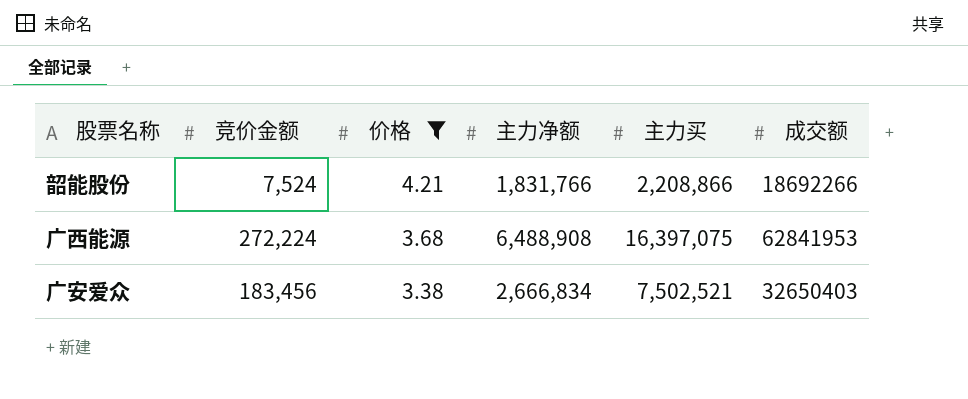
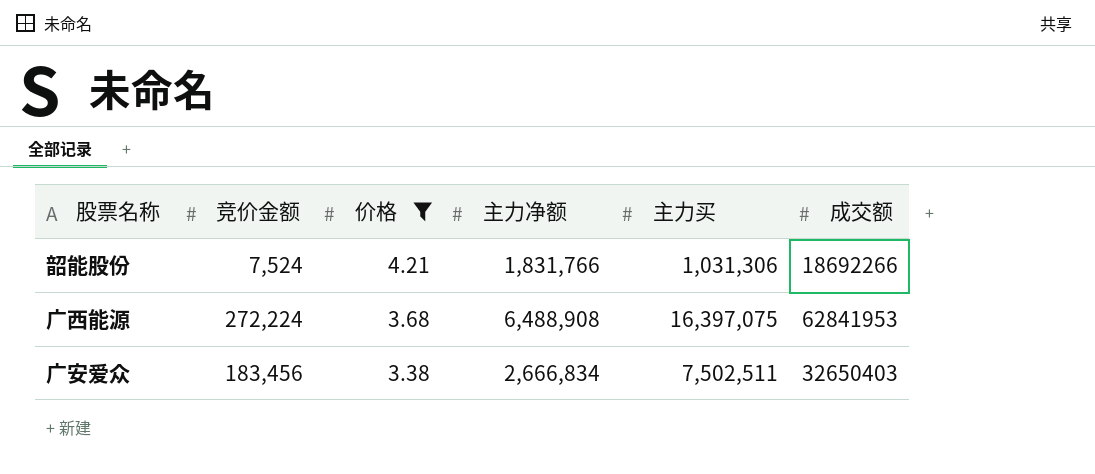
韶能股份 | 主力买: 2,208,866 -> 1,031,306
广安爱众 | 主力买: 7,502,521 -> 7,502,511

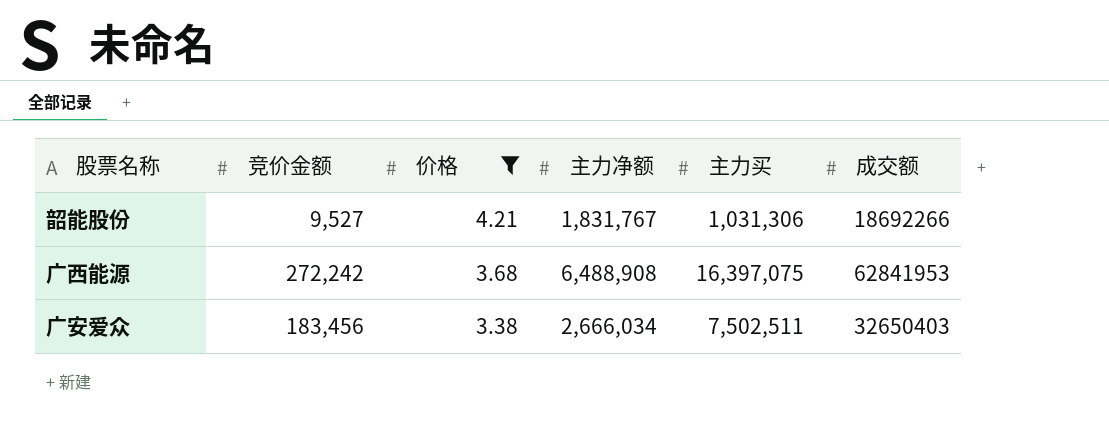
韶能股份 | 竞价金额: 7,524 -> 9,527
韶能股份 | 主力净额: 1,831,766 -> 1,831,767
广西能源 | 竞价金额: 272,224 -> 272,242
广安爱众 | 主力净额: 2,666,834 -> 2,666,034

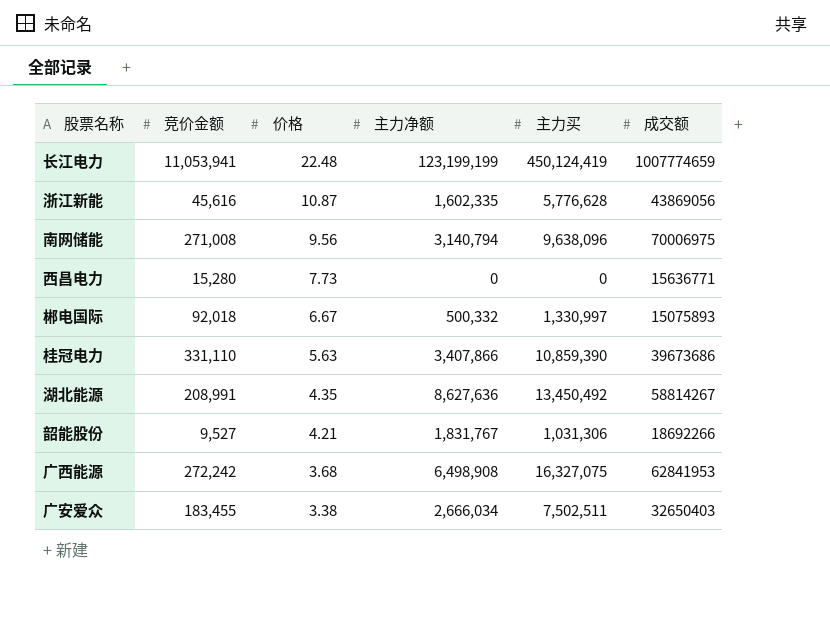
filter: 价格 <= 4.21 -> none
广西能源 | 主力净额: 6,488,908 -> 6,498,908
广西能源 | 主力买: 16,397,075 -> 16,327,075
广安爱众 | 竞价金额: 183,456 -> 183,455

